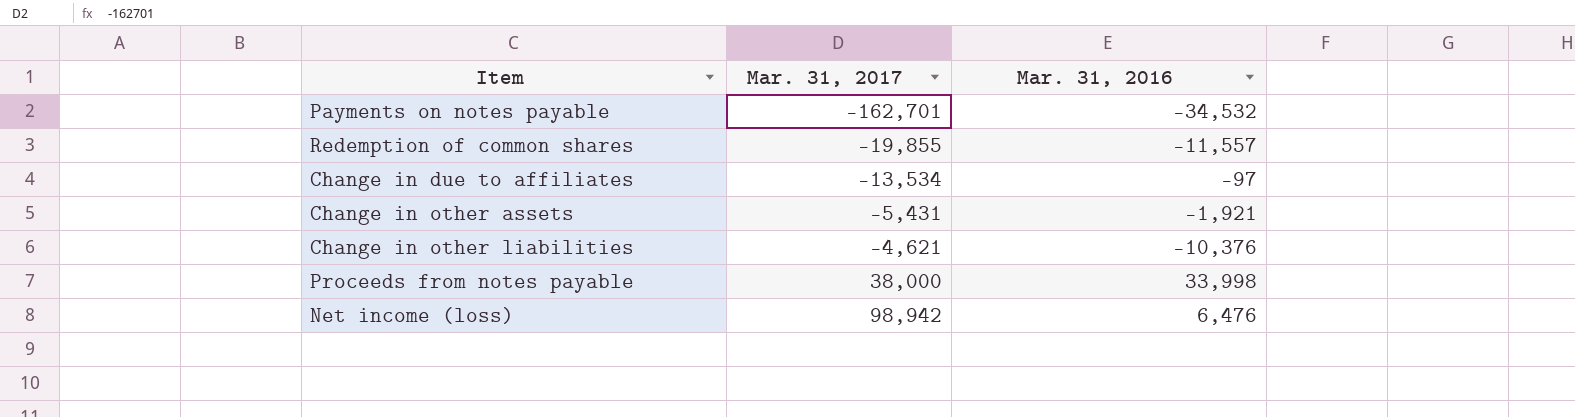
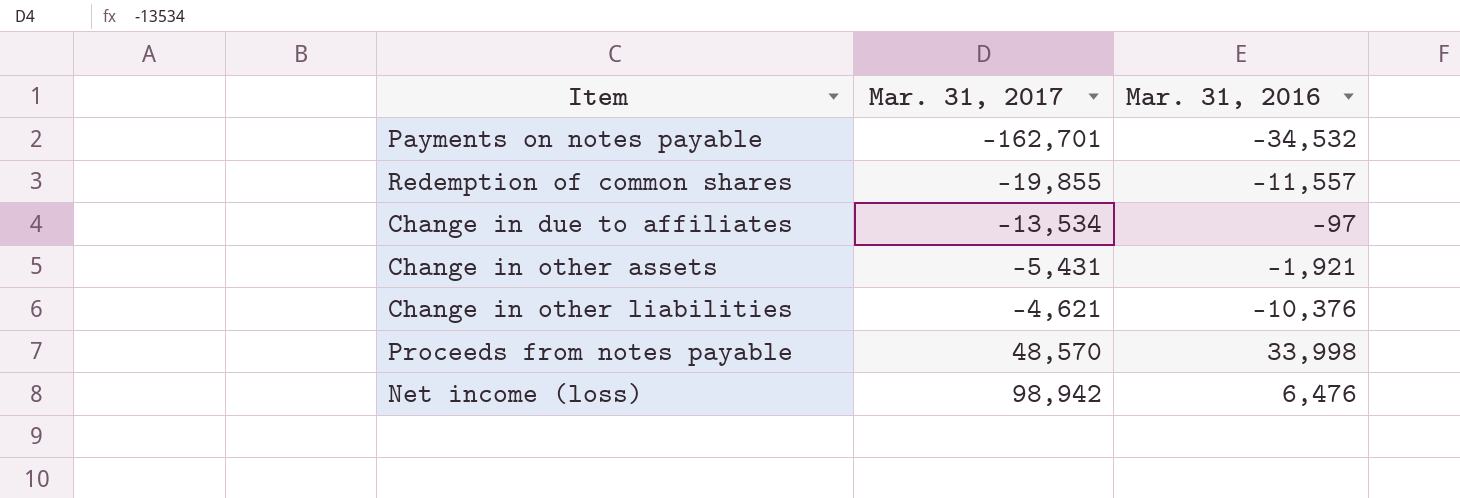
Proceeds from notes payable | Mar. 31, 2017: 38,000 -> 48,570

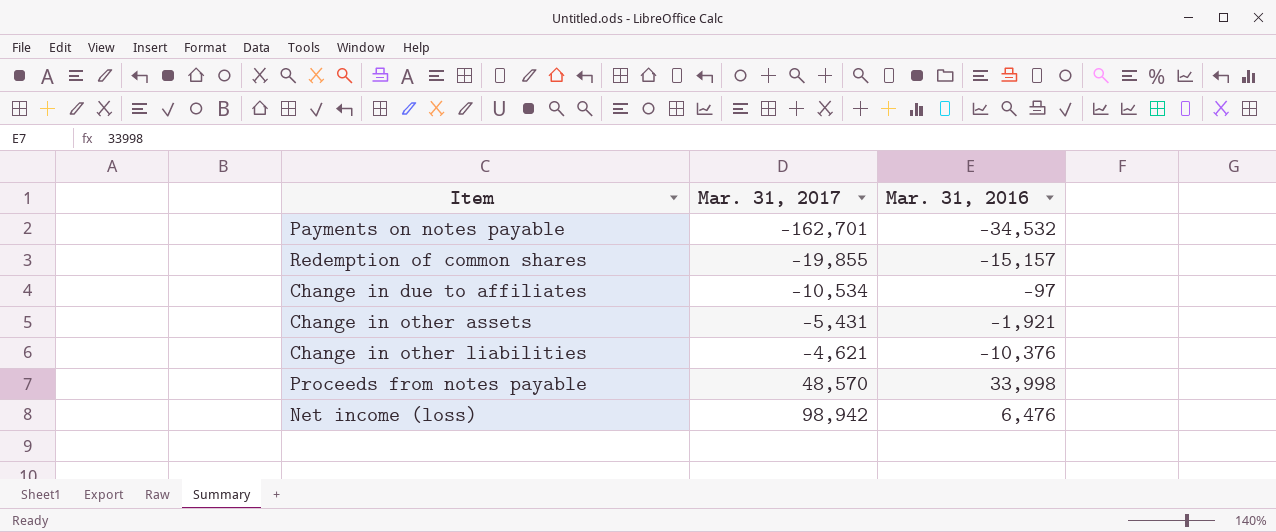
Redemption of common shares | Mar. 31, 2016: -11,557 -> -15,157
Change in due to affiliates | Mar. 31, 2017: -13,534 -> -10,534

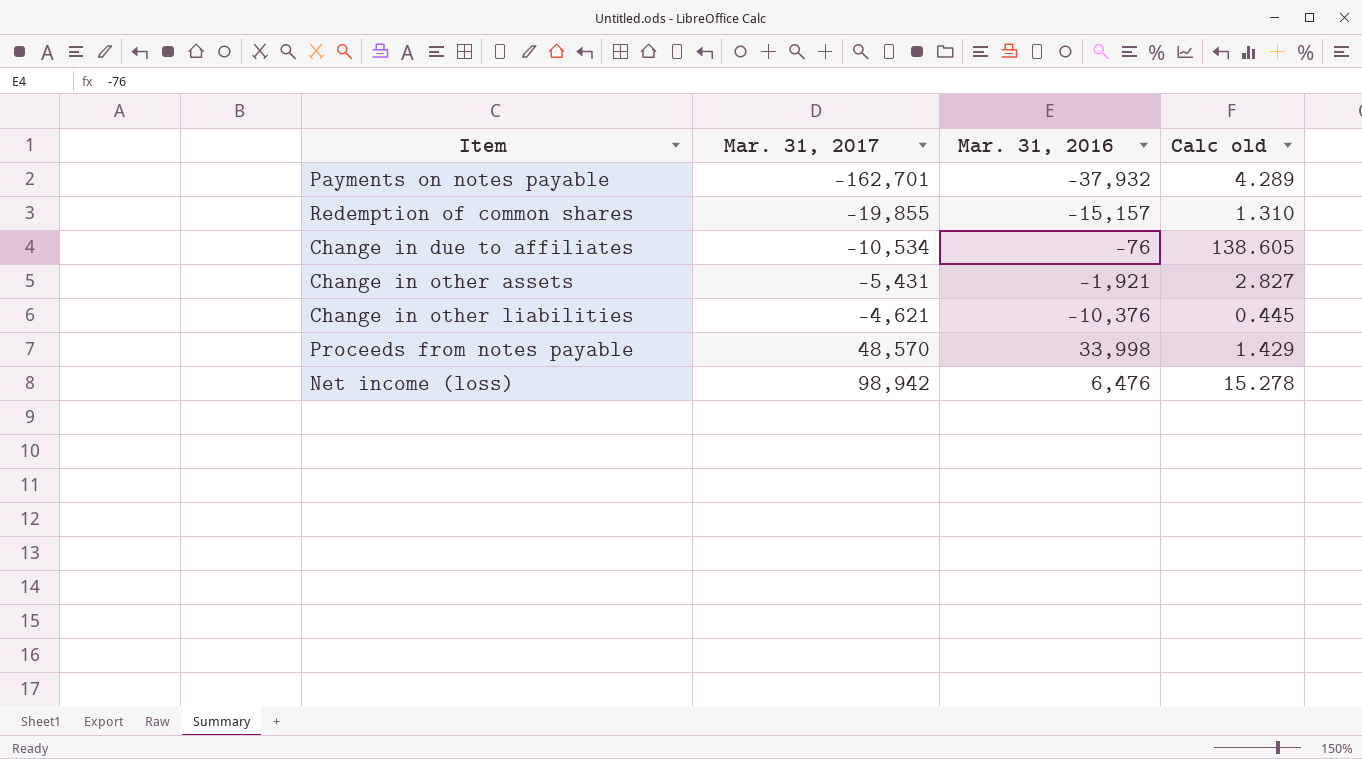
column Calc old | formula: none -> [Mar. 31, 2017] / [Mar. 31, 2016]
Payments on notes payable | Mar. 31, 2016: -34,532 -> -37,932
Change in due to affiliates | Mar. 31, 2016: -97 -> -76

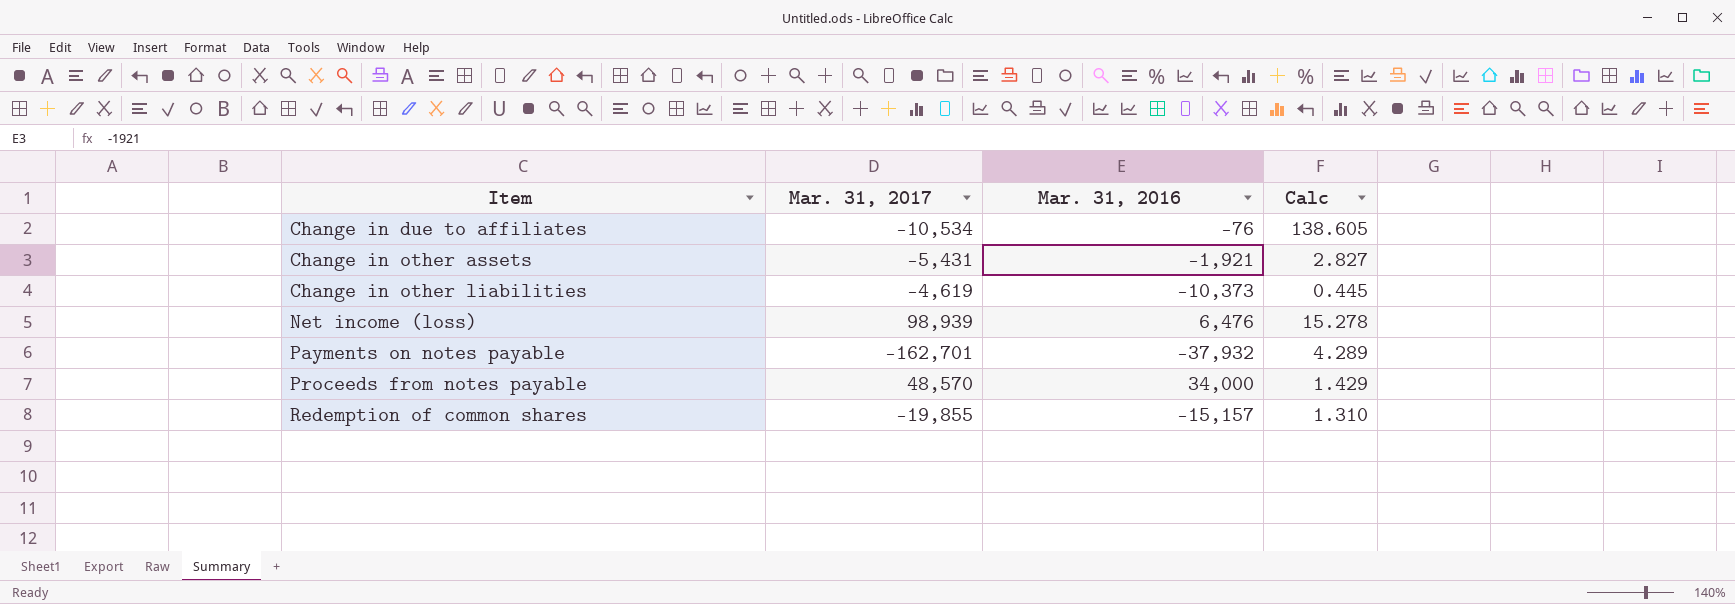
row order: Mar. 31, 2017 ascending -> Item ascending
column name: Calc old -> Calc
Change in other liabilities | Mar. 31, 2017: -4,621 -> -4,619
Change in other liabilities | Mar. 31, 2016: -10,376 -> -10,373
Net income (loss) | Mar. 31, 2017: 98,942 -> 98,939
Proceeds from notes payable | Mar. 31, 2016: 33,998 -> 34,000

